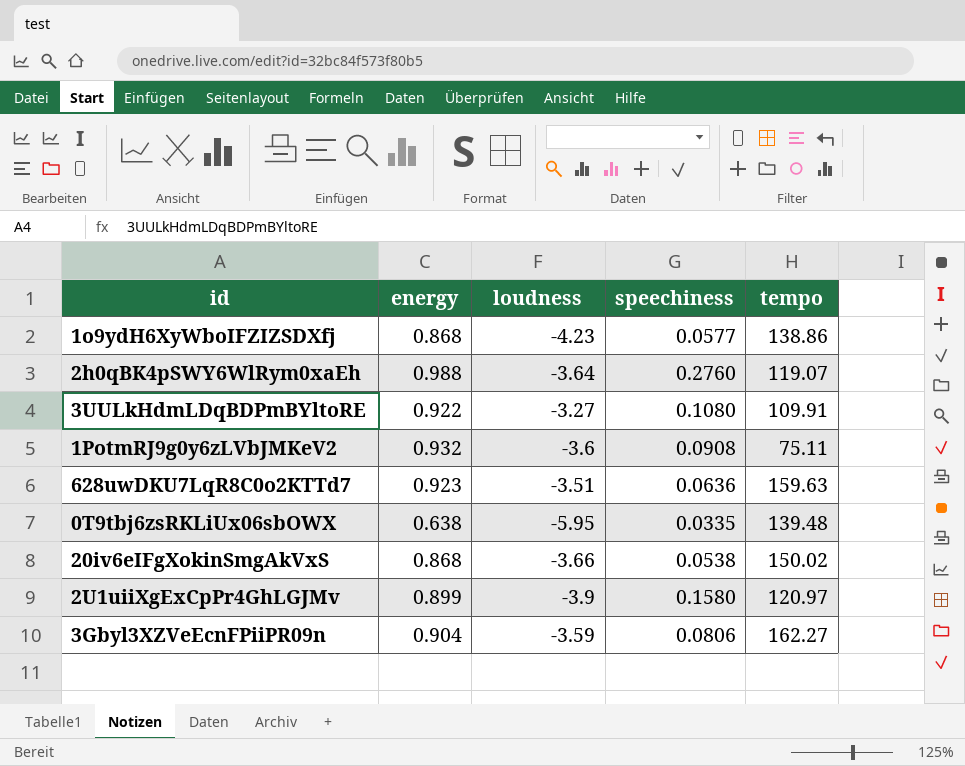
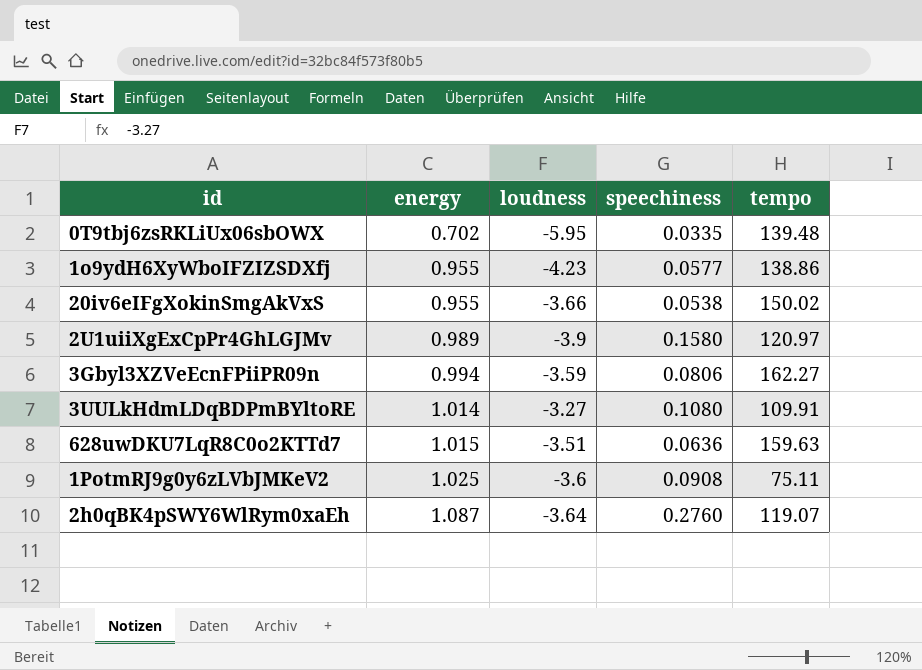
row order: none -> energy ascending
0T9tbj6zsRKLiUx06sbOWX | energy: 0.638 -> 0.702
1o9ydH6XyWboIFZIZSDXfj | energy: 0.868 -> 0.955
20iv6eIFgXokinSmgAkVxS | energy: 0.868 -> 0.955
2U1uiiXgExCpPr4GhLGJMv | energy: 0.899 -> 0.989
3Gbyl3XZVeEcnFPiiPR09n | energy: 0.904 -> 0.994
3UULkHdmLDqBDPmBYltoRE | energy: 0.922 -> 1.014
628uwDKU7LqR8C0o2KTTd7 | energy: 0.923 -> 1.015
1PotmRJ9g0y6zLVbJMKeV2 | energy: 0.932 -> 1.025
2h0qBK4pSWY6WlRym0xaEh | energy: 0.988 -> 1.087

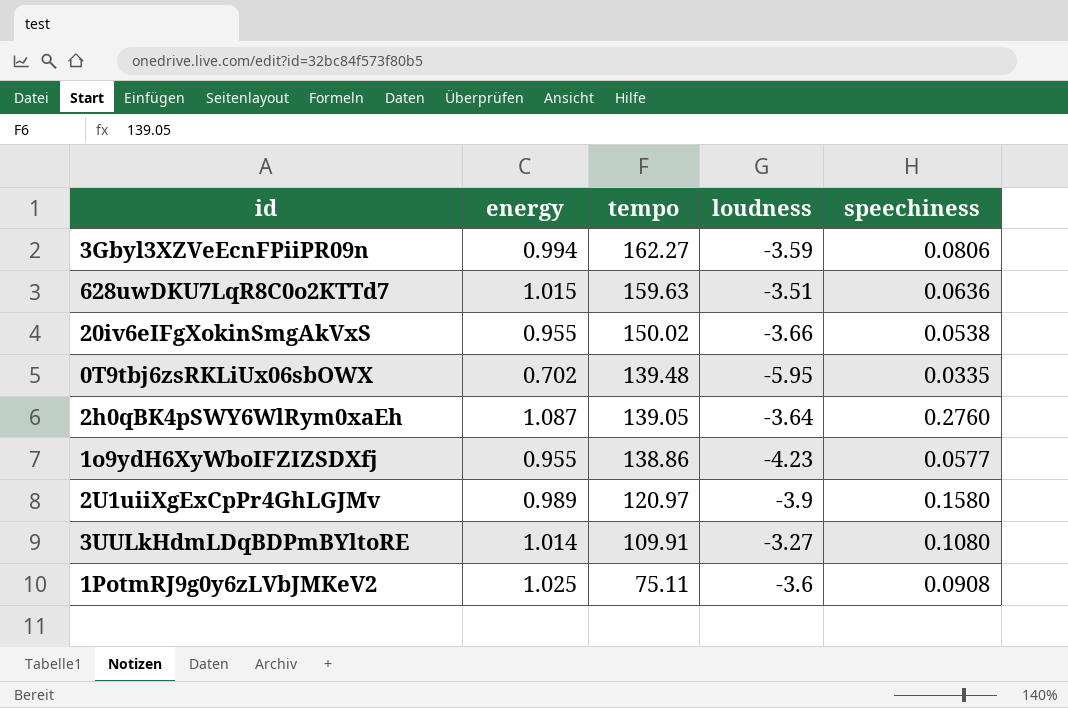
row order: energy ascending -> tempo descending
column tempo | position: 5 -> 3
2h0qBK4pSWY6WlRym0xaEh | tempo: 119.07 -> 139.05

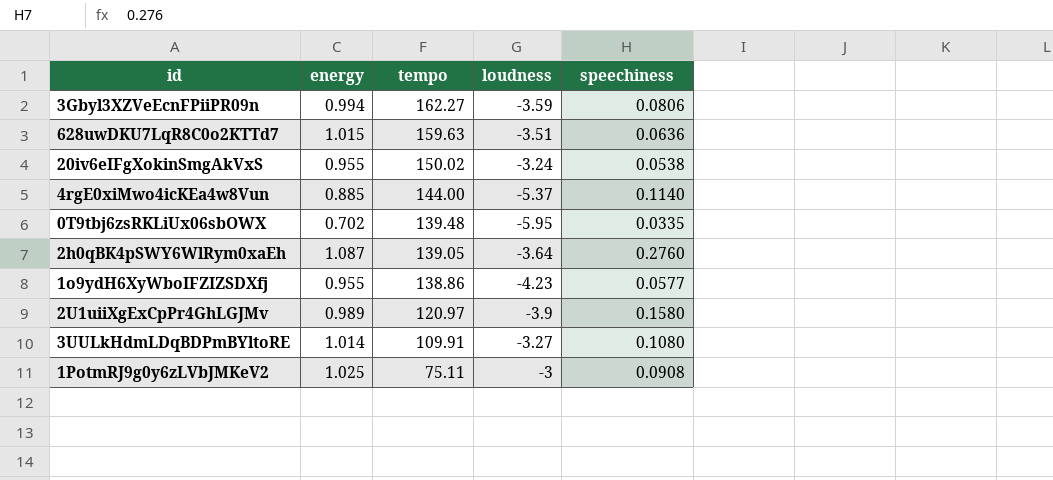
20iv6eIFgXokinSmgAkVxS | loudness: -3.66 -> -3.24
row 4rgE0xiMwo4icKEa4w8Vun: none -> 0.885 | 144.00 | -5.37 | 0.1140
1PotmRJ9g0y6zLVbJMKeV2 | loudness: -3.6 -> -3

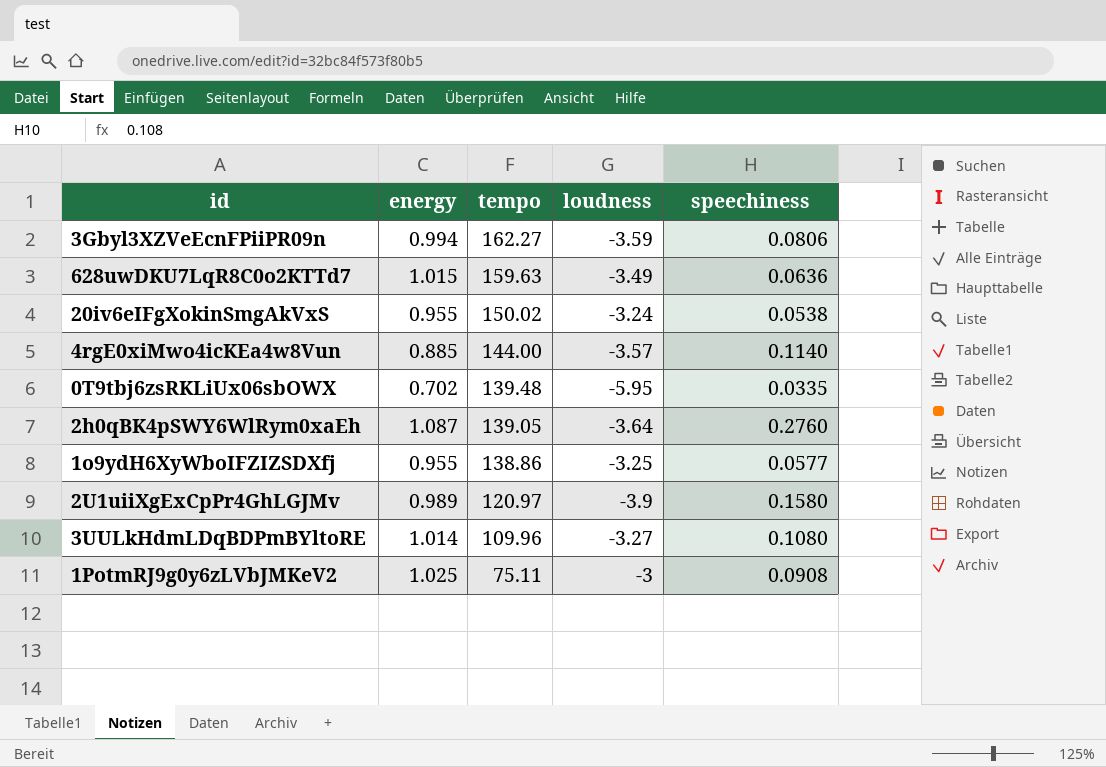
628uwDKU7LqR8C0o2KTTd7 | loudness: -3.51 -> -3.49
4rgE0xiMwo4icKEa4w8Vun | loudness: -5.37 -> -3.57
1o9ydH6XyWboIFZIZSDXfj | loudness: -4.23 -> -3.25
3UULkHdmLDqBDPmBYltoRE | tempo: 109.91 -> 109.96

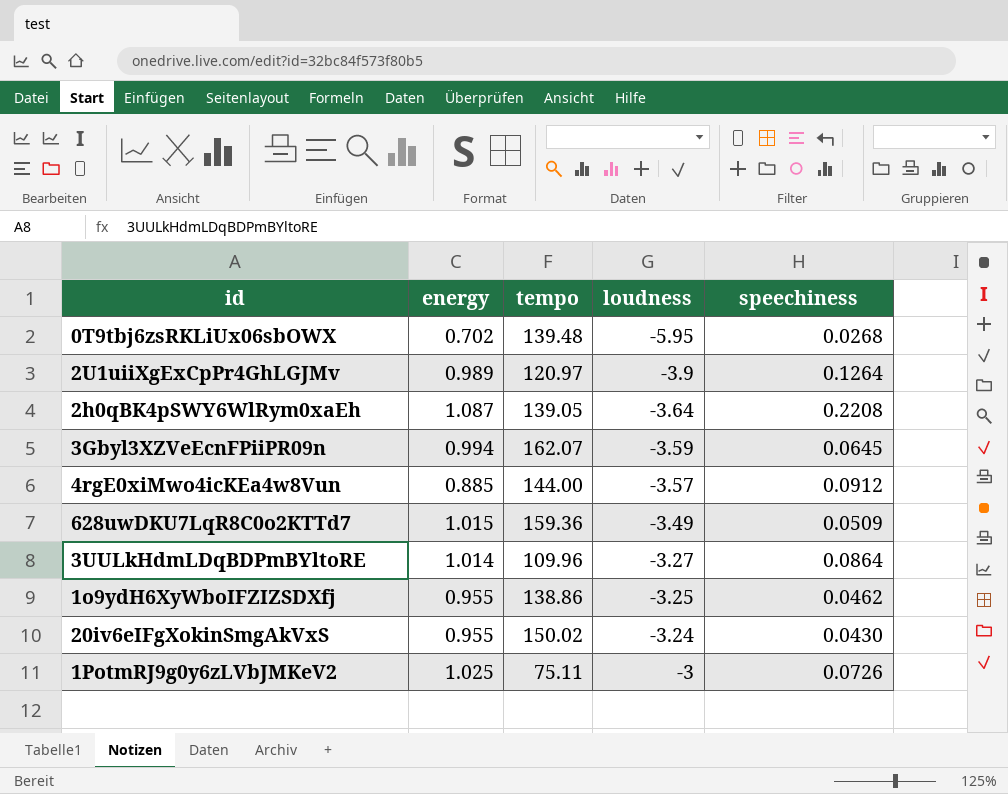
row order: tempo descending -> loudness ascending
0T9tbj6zsRKLiUx06sbOWX | speechiness: 0.0335 -> 0.0268
2U1uiiXgExCpPr4GhLGJMv | speechiness: 0.1580 -> 0.1264
2h0qBK4pSWY6WlRym0xaEh | speechiness: 0.2760 -> 0.2208
3Gbyl3XZVeEcnFPiiPR09n | tempo: 162.27 -> 162.07
3Gbyl3XZVeEcnFPiiPR09n | speechiness: 0.0806 -> 0.0645
4rgE0xiMwo4icKEa4w8Vun | speechiness: 0.1140 -> 0.0912
628uwDKU7LqR8C0o2KTTd7 | tempo: 159.63 -> 159.36
628uwDKU7LqR8C0o2KTTd7 | speechiness: 0.0636 -> 0.0509
3UULkHdmLDqBDPmBYltoRE | speechiness: 0.1080 -> 0.0864
1o9ydH6XyWboIFZIZSDXfj | speechiness: 0.0577 -> 0.0462
20iv6eIFgXokinSmgAkVxS | speechiness: 0.0538 -> 0.0430
1PotmRJ9g0y6zLVbJMKeV2 | speechiness: 0.0908 -> 0.0726

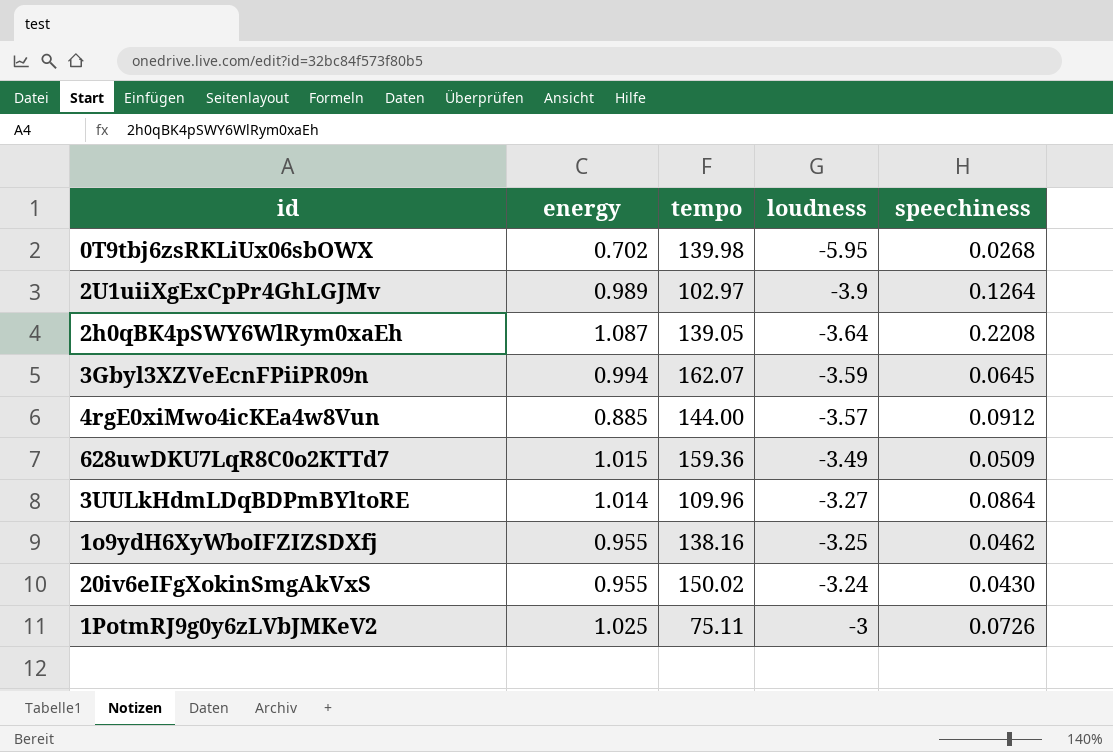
0T9tbj6zsRKLiUx06sbOWX | tempo: 139.48 -> 139.98
2U1uiiXgExCpPr4GhLGJMv | tempo: 120.97 -> 102.97
1o9ydH6XyWboIFZIZSDXfj | tempo: 138.86 -> 138.16

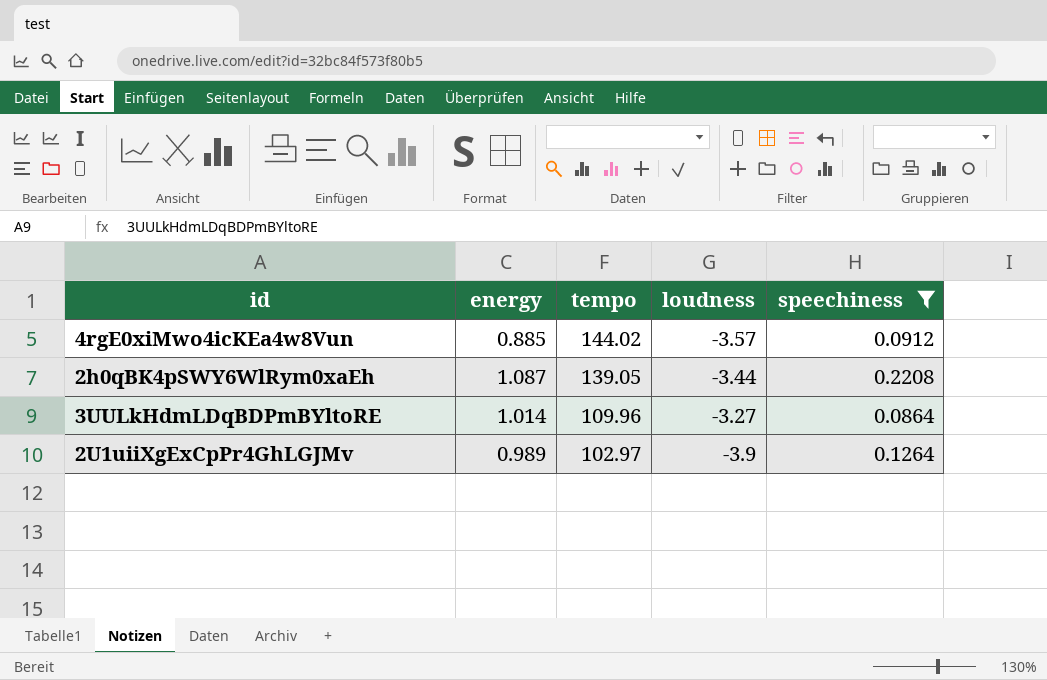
filter: none -> speechiness >= 0.0864
row order: loudness ascending -> tempo descending
4rgE0xiMwo4icKEa4w8Vun | tempo: 144.00 -> 144.02
2h0qBK4pSWY6WlRym0xaEh | loudness: -3.64 -> -3.44

